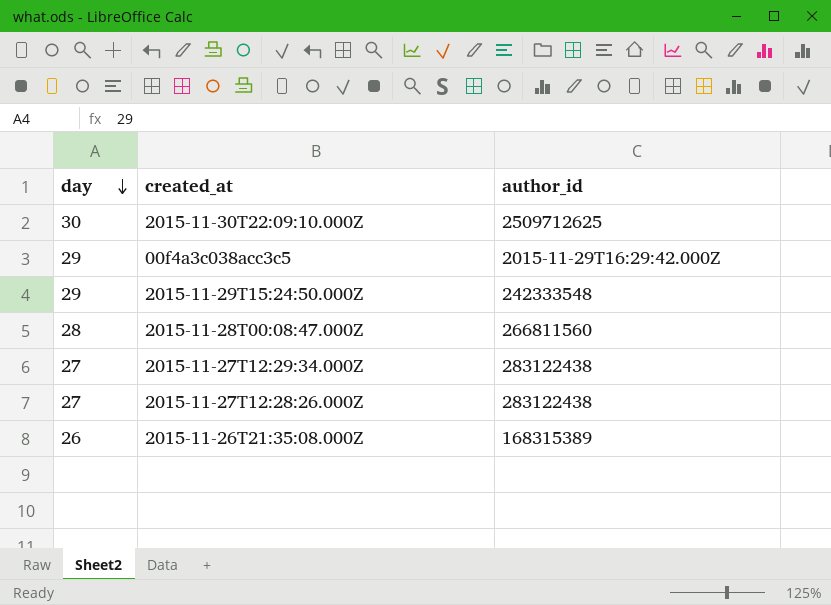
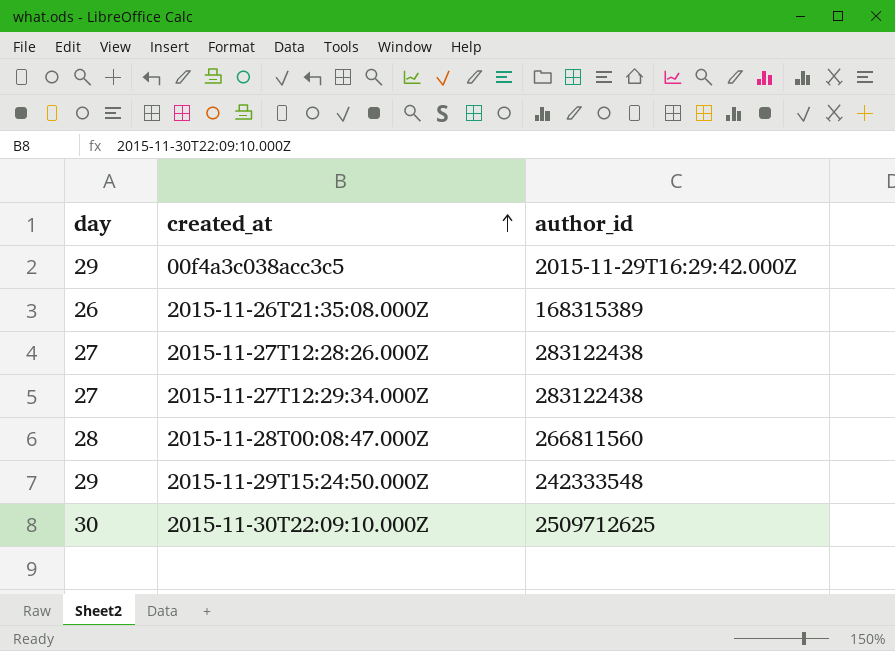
row order: day descending -> created_at ascending

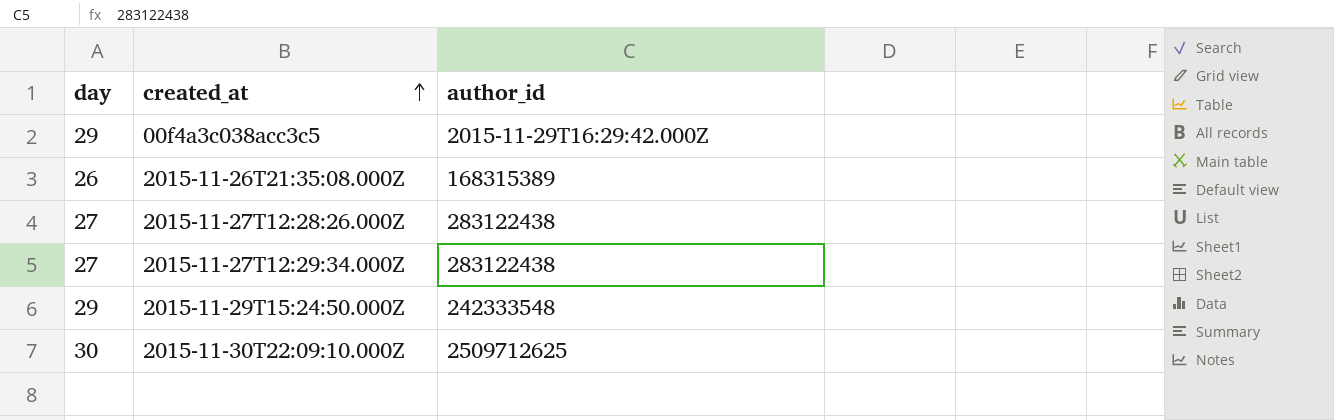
row 2015-11-28T00:08:47.000Z: 28 | 266811560 -> none

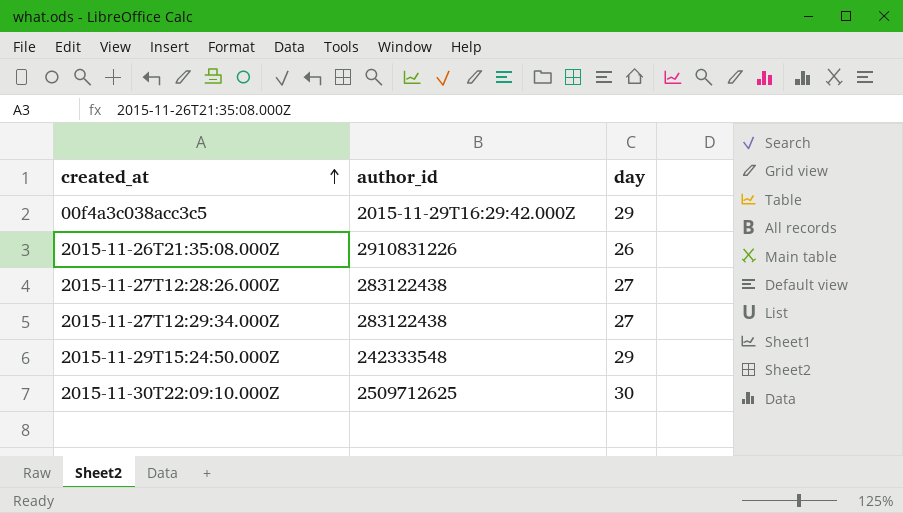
column day | position: 1 -> 3
2015-11-26T21:35:08.000Z | author_id: 168315389 -> 2910831226

